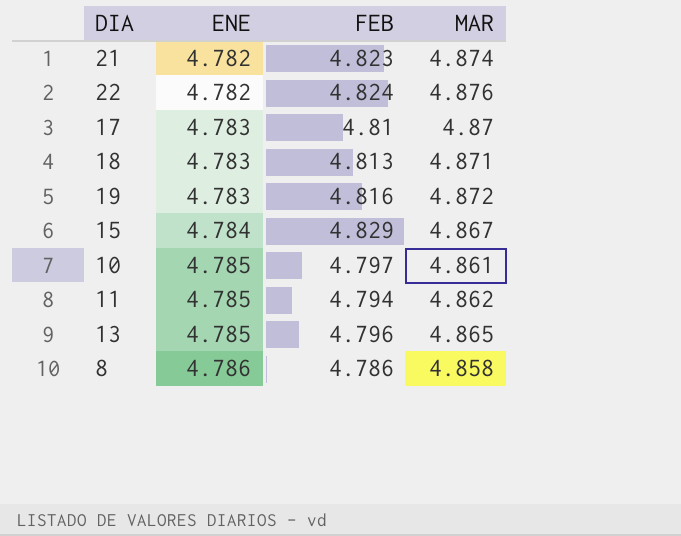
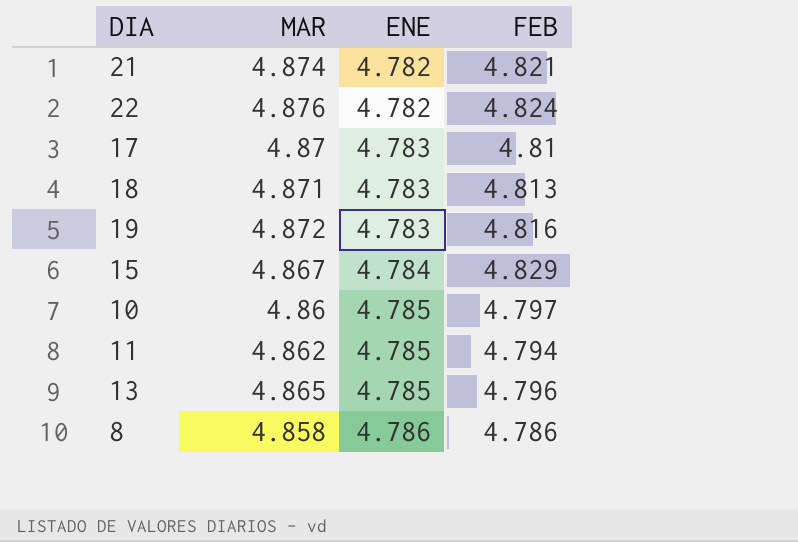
column MAR | position: 4 -> 2
21 | FEB: 4.823 -> 4.821
10 | MAR: 4.861 -> 4.86

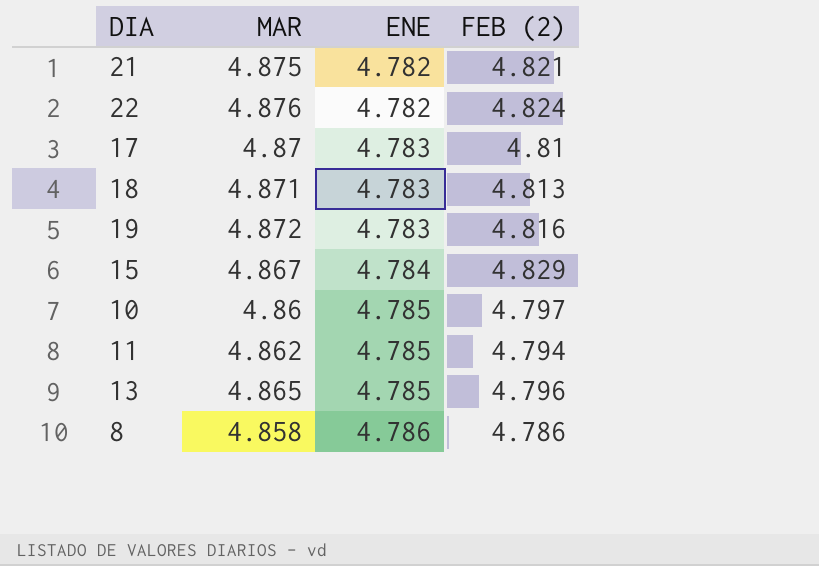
column name: FEB -> FEB (2)
21 | MAR: 4.874 -> 4.875

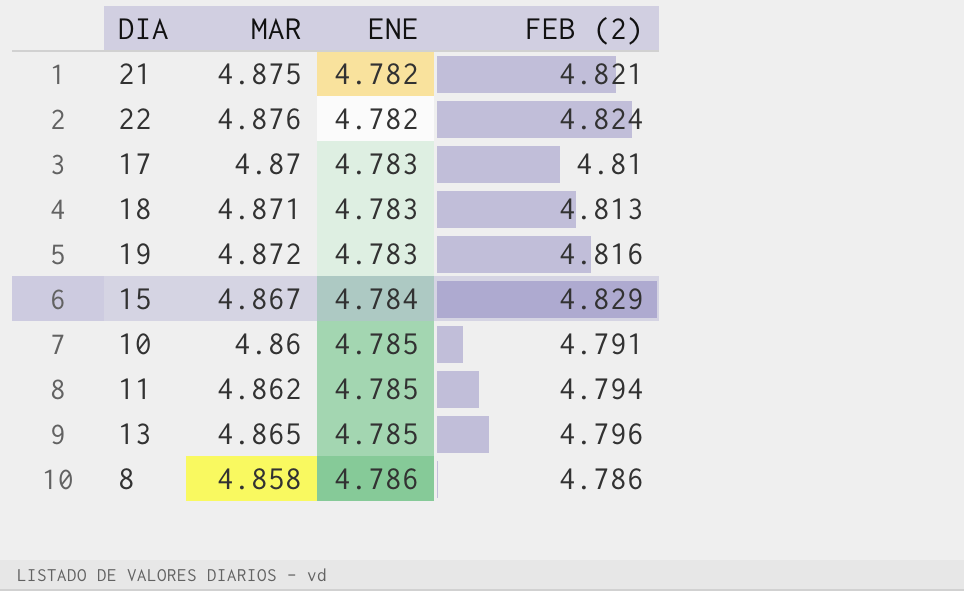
10 | FEB (2): 4.797 -> 4.791

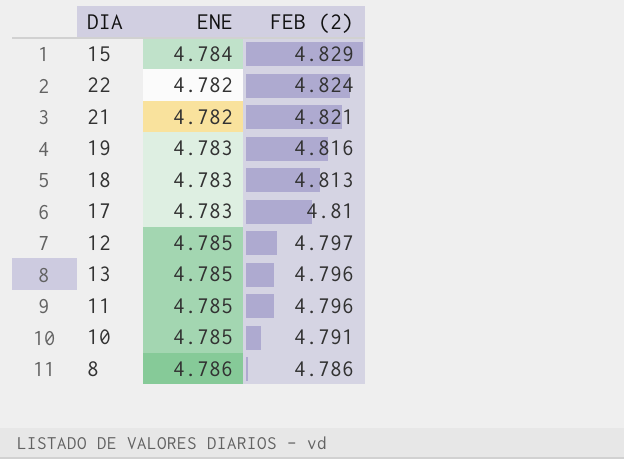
row order: ENE ascending -> FEB (2) descending
column MAR | position: 2 -> none
row 12: none -> 4.785 | 4.797
11 | FEB (2): 4.794 -> 4.796

